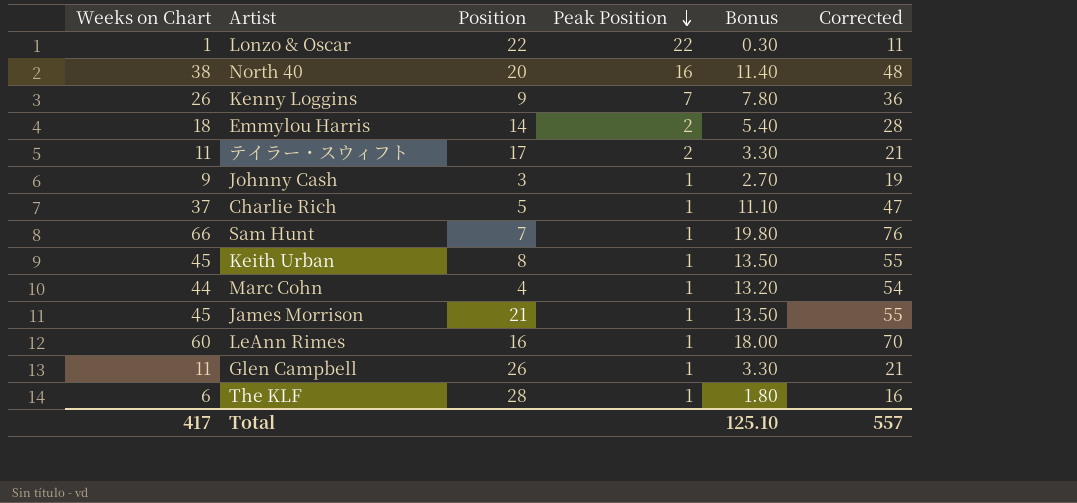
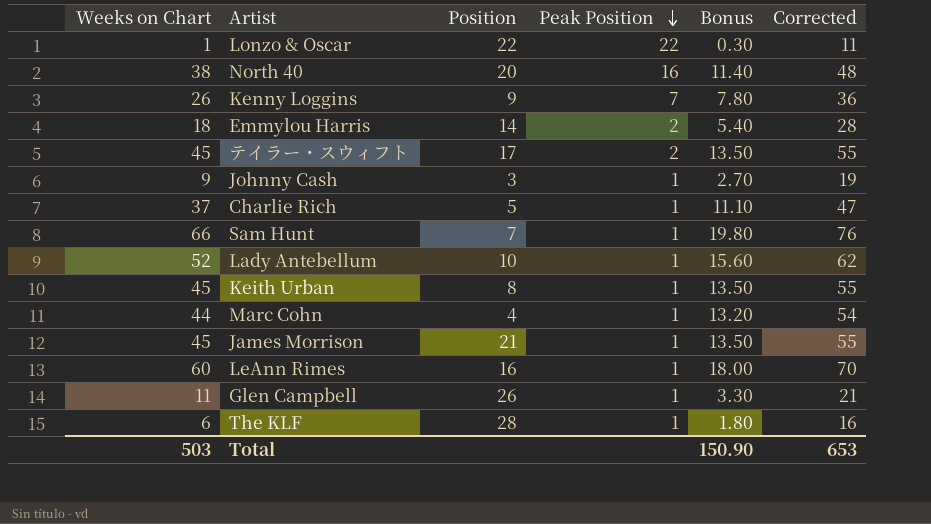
テイラー・スウィフト | Weeks on Chart: 11 -> 45
テイラー・スウィフト | Bonus: 3.30 -> 13.50
テイラー・スウィフト | Corrected: 21 -> 55
row Lady Antebellum: none -> 52 | 10 | 1 | 15.60 | 62
Total | Weeks on Chart: 417 -> 503
Total | Bonus: 125.10 -> 150.90
Total | Corrected: 557 -> 653

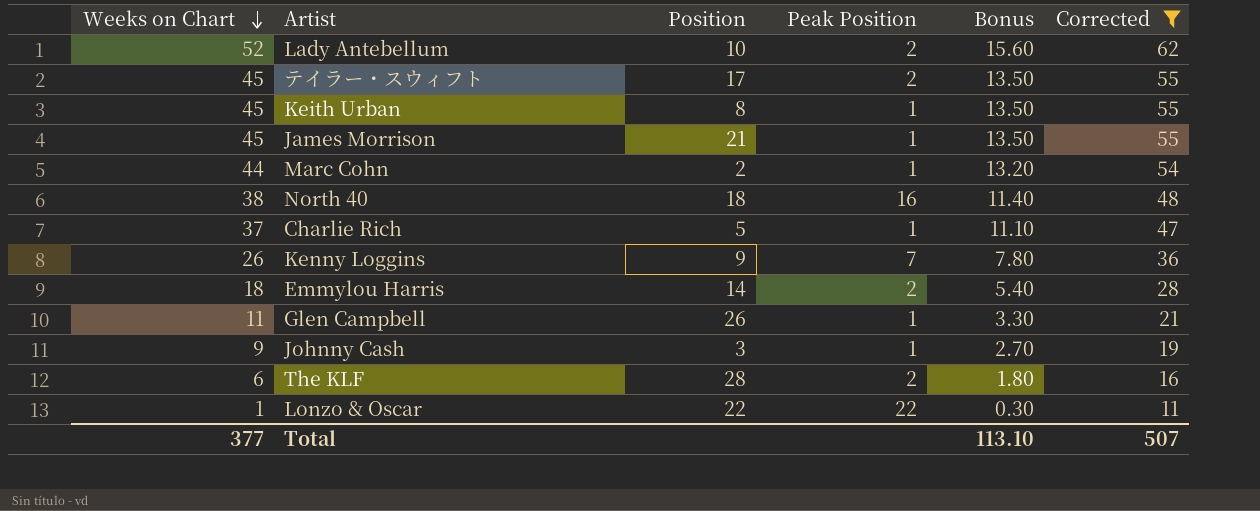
filter: none -> Corrected <= 62
row order: Peak Position descending -> Weeks on Chart descending
Lady Antebellum | Peak Position: 1 -> 2
Marc Cohn | Position: 4 -> 2
North 40 | Position: 20 -> 18
The KLF | Peak Position: 1 -> 2
Total | Weeks on Chart: 503 -> 377
Total | Bonus: 150.90 -> 113.10
Total | Corrected: 653 -> 507

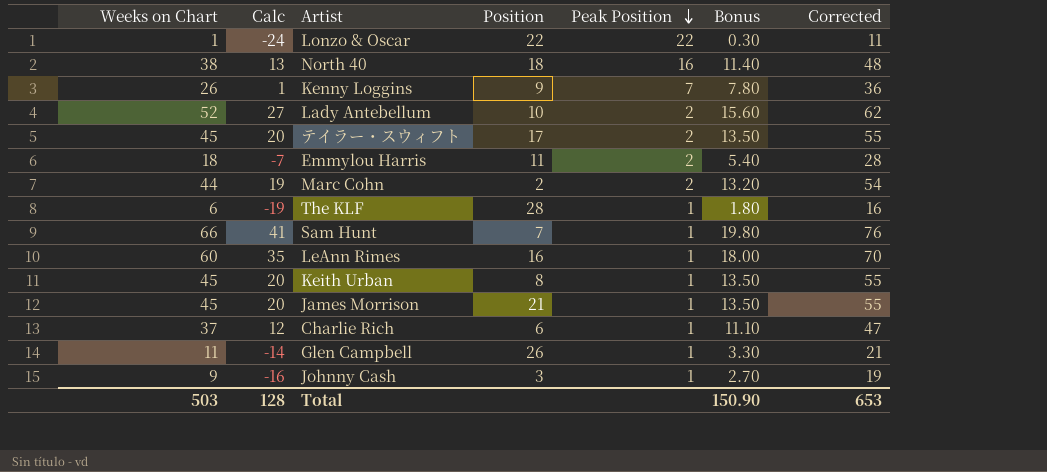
filter: Corrected <= 62 -> none
row order: Weeks on Chart descending -> Peak Position descending
column Calc | formula: none -> [Weeks on Chart] - 25
Emmylou Harris | Position: 14 -> 11
Marc Cohn | Peak Position: 1 -> 2
The KLF | Peak Position: 2 -> 1
Charlie Rich | Position: 5 -> 6
Total | Weeks on Chart: 377 -> 503
Total | Bonus: 113.10 -> 150.90
Total | Corrected: 507 -> 653

